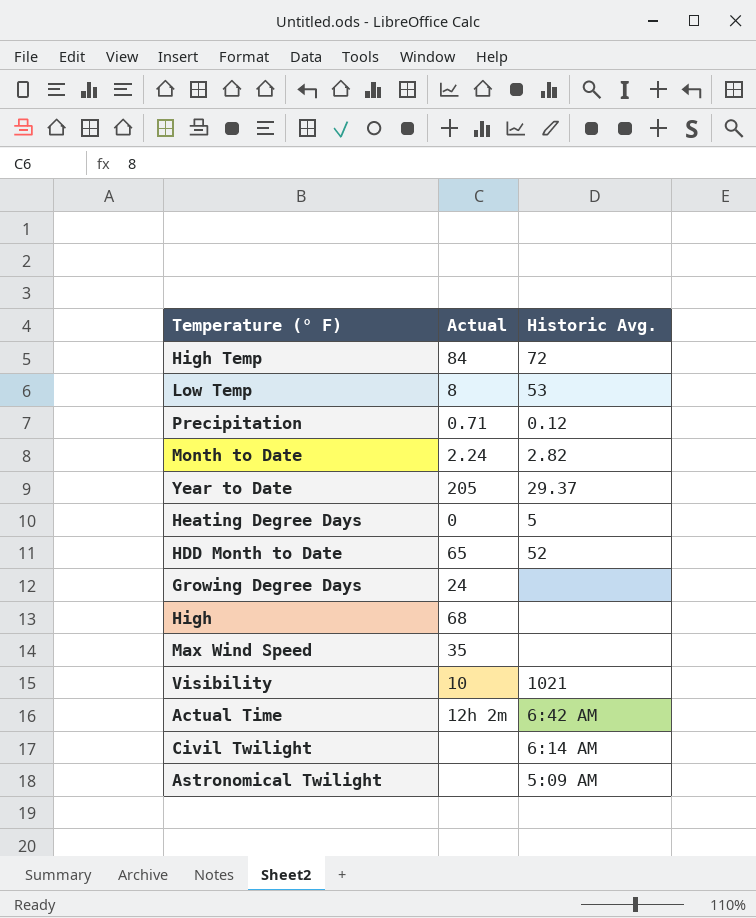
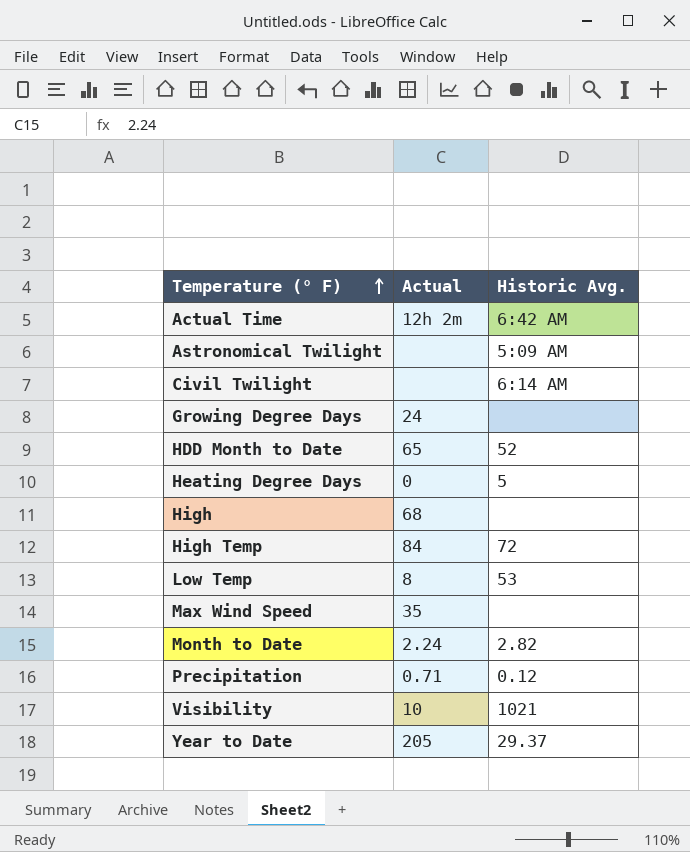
row order: none -> Temperature (° F) ascending

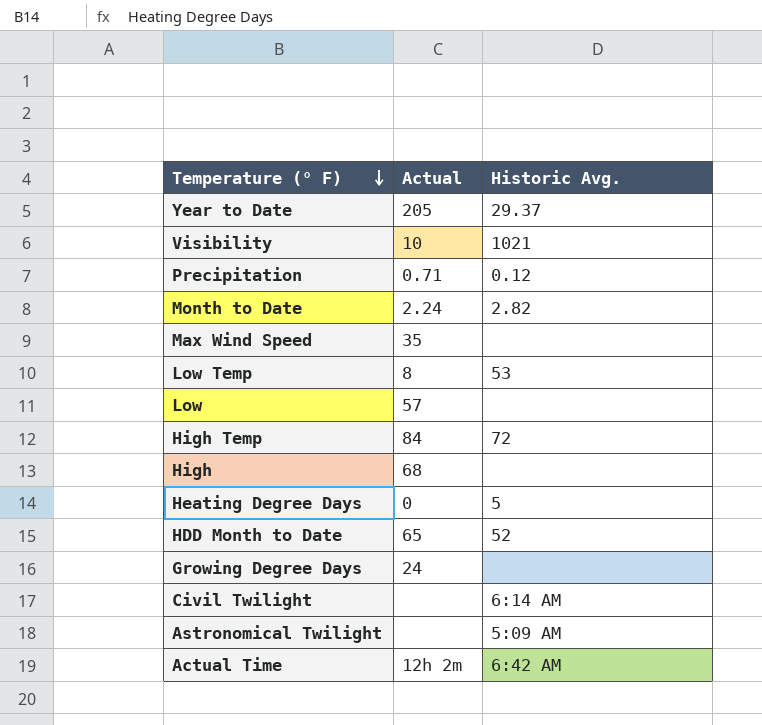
row order: Temperature (° F) ascending -> Temperature (° F) descending
row Low: none -> 57 | none

